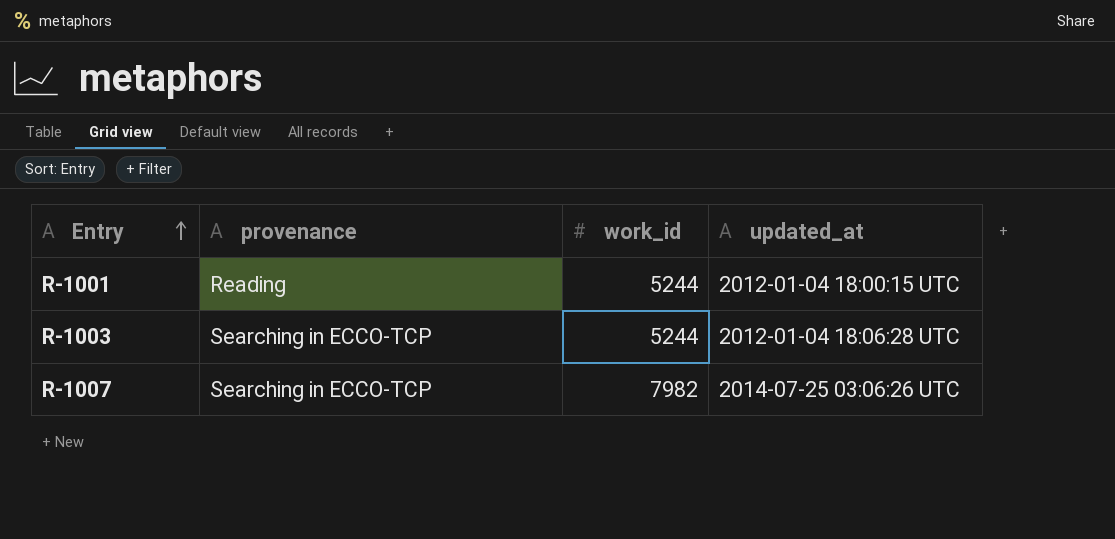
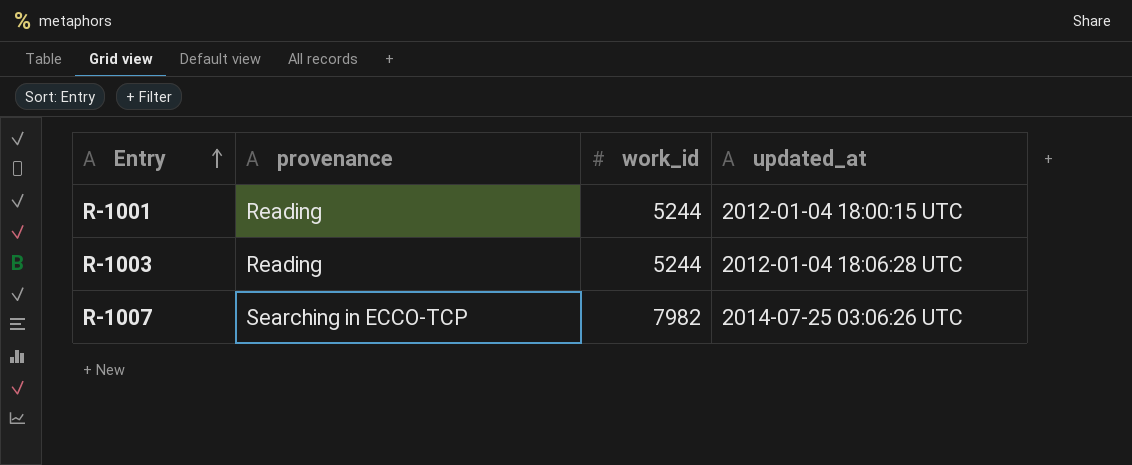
R-1003 | provenance: Searching in ECCO-TCP -> Reading

